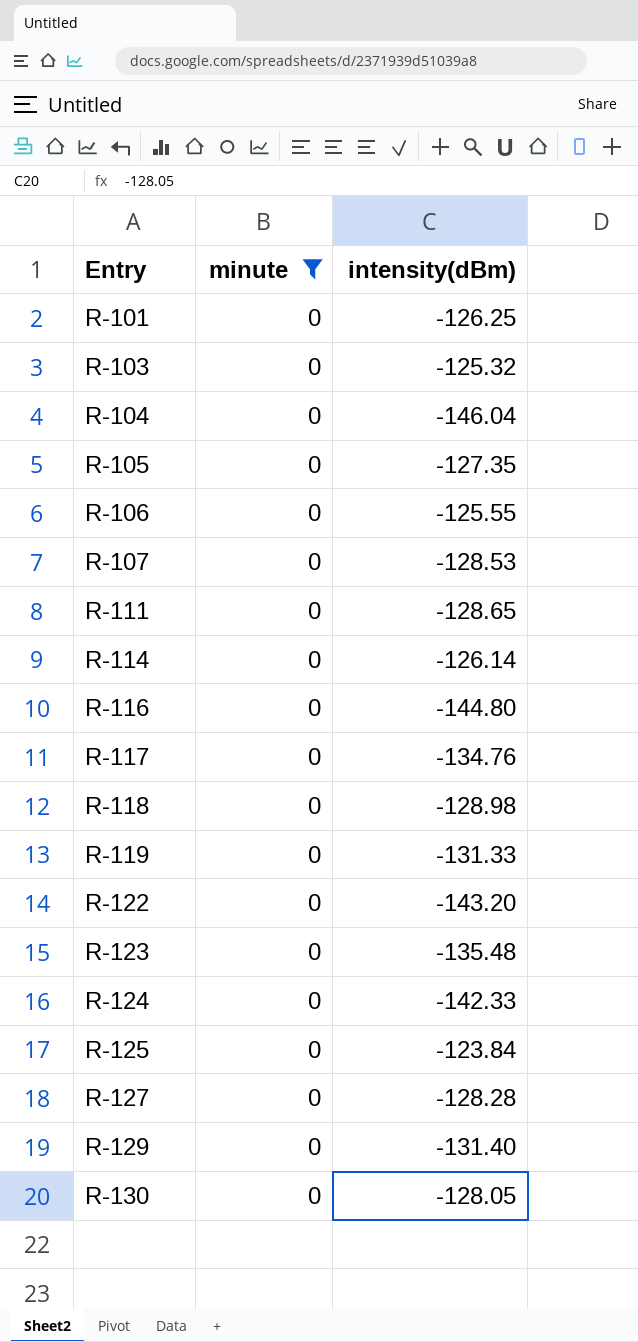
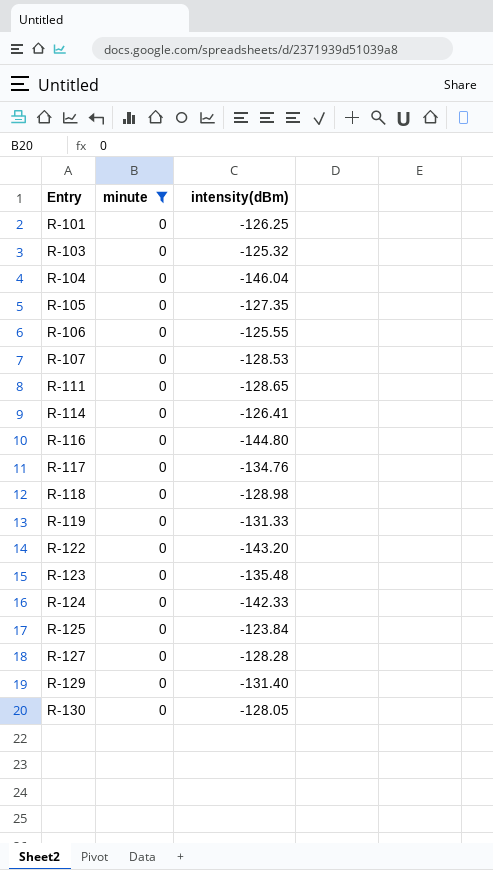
R-114 | intensity(dBm): -126.14 -> -126.41

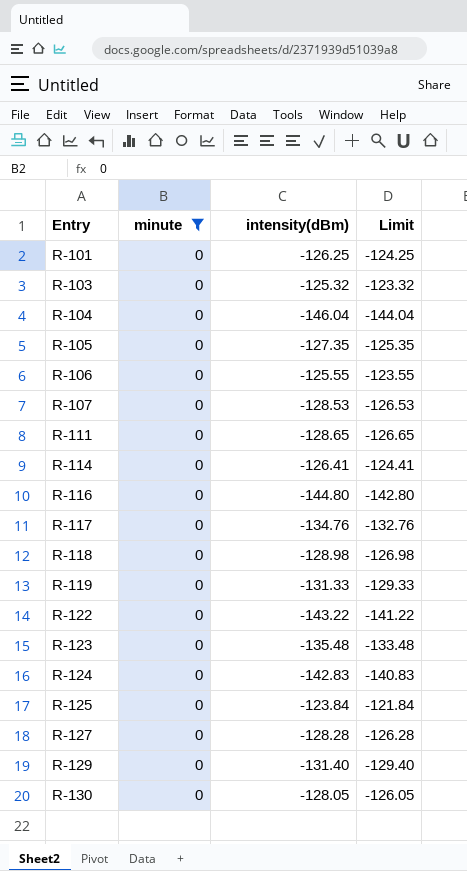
column Limit | formula: none -> [intensity(dBm)] + 2
R-122 | intensity(dBm): -143.20 -> -143.22
R-124 | intensity(dBm): -142.33 -> -142.83

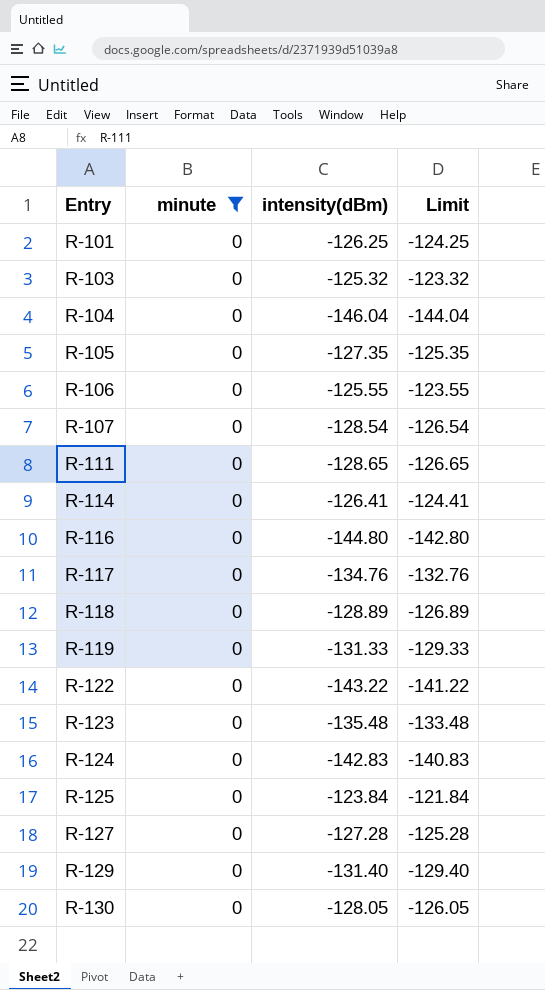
R-107 | intensity(dBm): -128.53 -> -128.54
R-107 | Limit: -126.53 -> -126.54
R-118 | intensity(dBm): -128.98 -> -128.89
R-118 | Limit: -126.98 -> -126.89
R-127 | intensity(dBm): -128.28 -> -127.28
R-127 | Limit: -126.28 -> -125.28

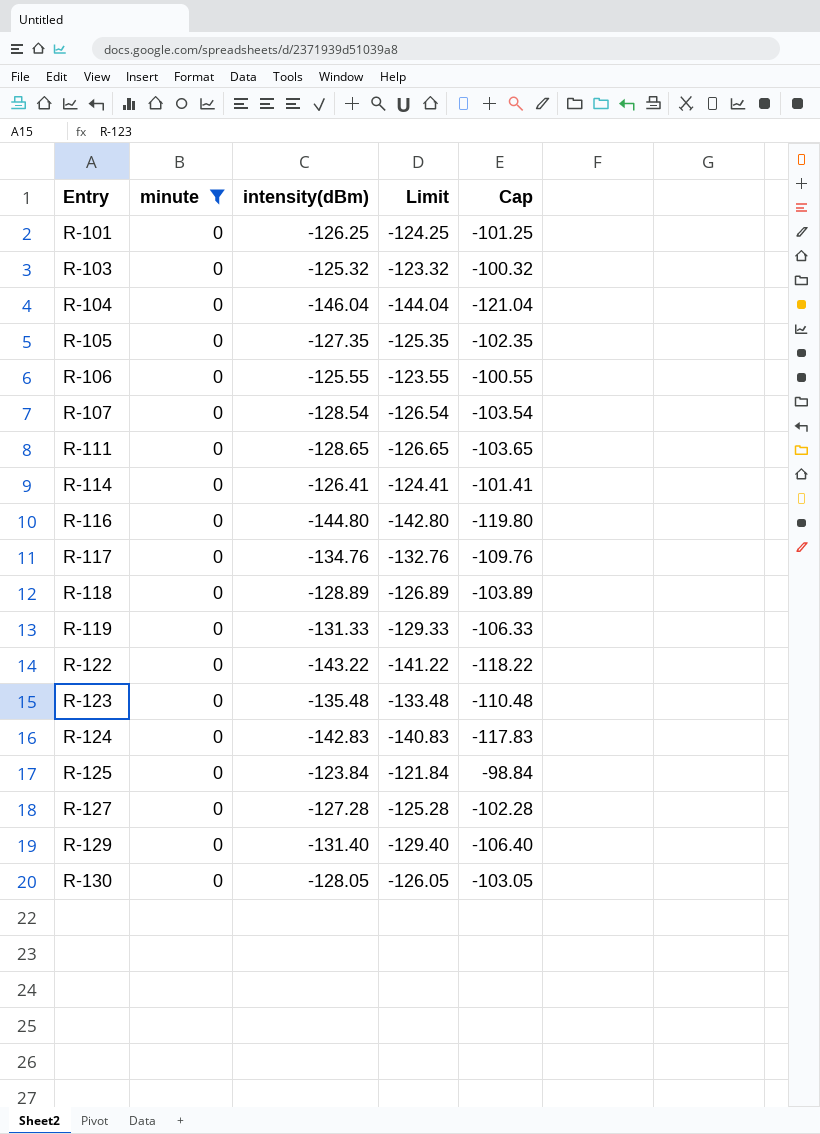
column Cap | formula: none -> [intensity(dBm)] + 25

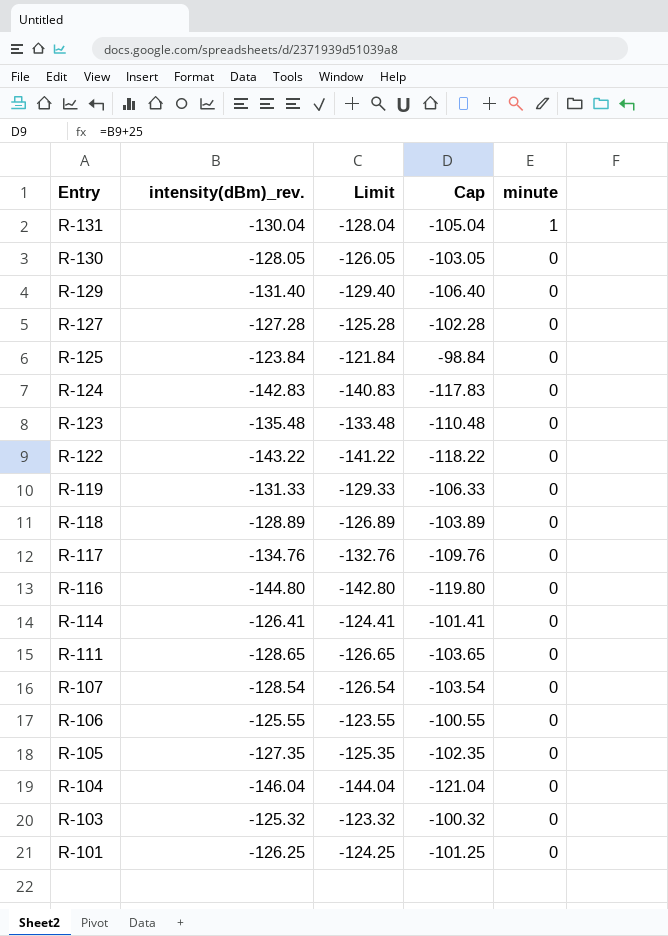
filter: minute = 0 -> none
row order: Entry ascending -> Entry descending
column name: intensity(dBm) -> intensity(dBm)_rev.
column minute | position: 2 -> 5

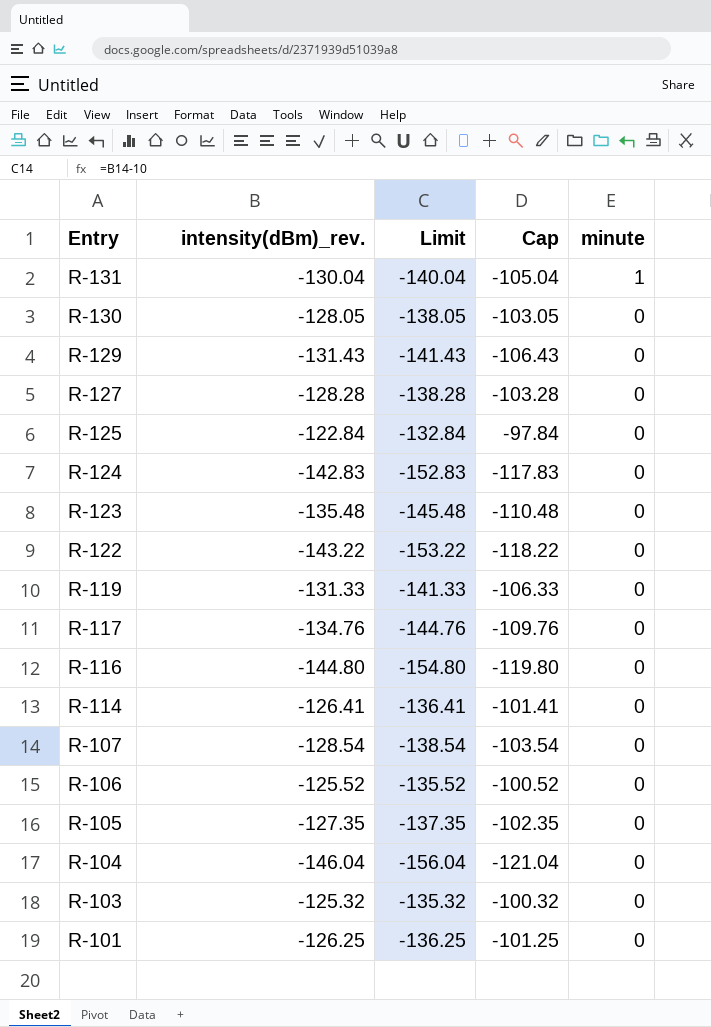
column Limit | formula: [intensity(dBm)_rev.] + 2 -> [intensity(dBm)_rev.] - 10
row R-118: -128.89 | -126.89 | -103.89 | 0 -> none
row R-111: -128.65 | -126.65 | -103.65 | 0 -> none
R-129 | intensity(dBm)_rev.: -131.40 -> -131.43
R-129 | Cap: -106.40 -> -106.43
R-127 | intensity(dBm)_rev.: -127.28 -> -128.28
R-127 | Cap: -102.28 -> -103.28
R-125 | intensity(dBm)_rev.: -123.84 -> -122.84
R-125 | Cap: -98.84 -> -97.84
R-106 | intensity(dBm)_rev.: -125.55 -> -125.52
R-106 | Cap: -100.55 -> -100.52

